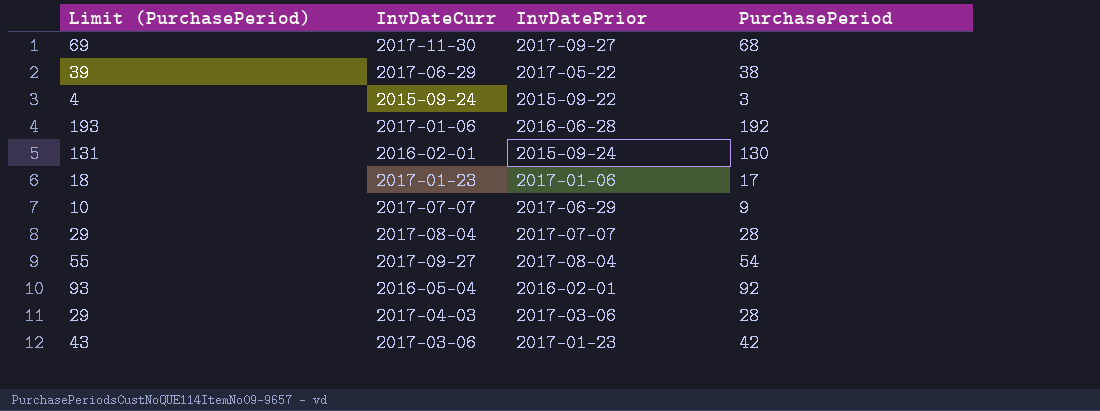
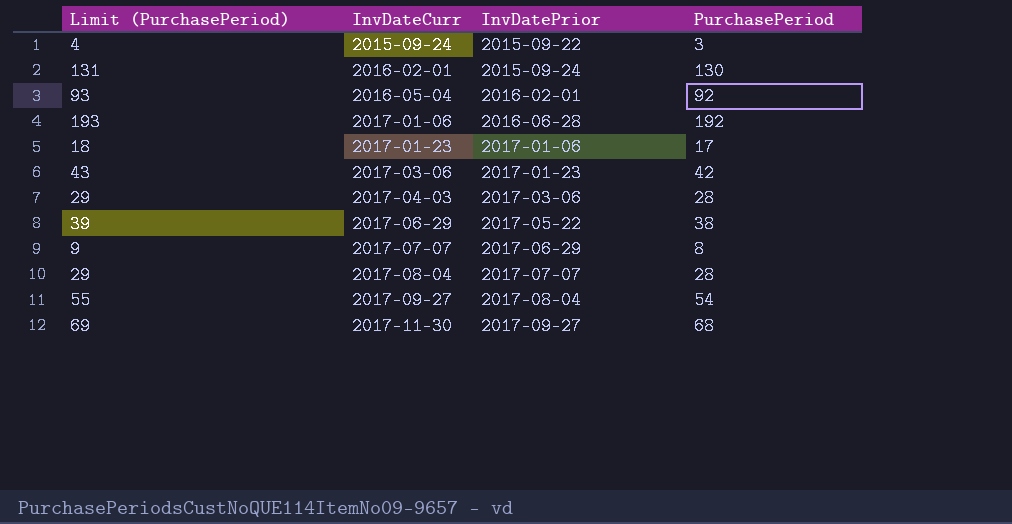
row order: none -> InvDateCurr ascending
2017-07-07 | Limit (PurchasePeriod): 10 -> 9
2017-07-07 | PurchasePeriod: 9 -> 8

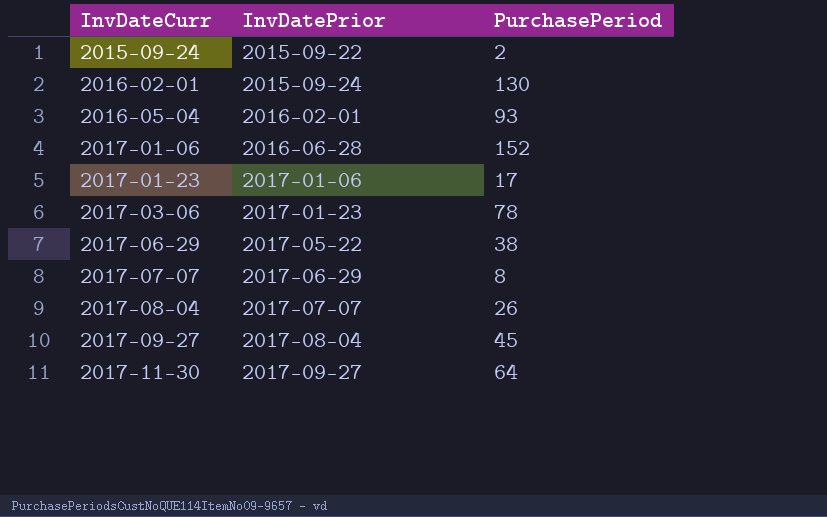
column Limit (PurchasePeriod) | formula: [PurchasePeriod] + 1 -> none
row 2017-04-03: 29 | 2017-03-06 | 28 -> none
2015-09-24 | PurchasePeriod: 3 -> 2
2016-05-04 | PurchasePeriod: 92 -> 93
2017-01-06 | PurchasePeriod: 192 -> 152
2017-03-06 | PurchasePeriod: 42 -> 78
2017-08-04 | PurchasePeriod: 28 -> 26
2017-09-27 | PurchasePeriod: 54 -> 45
2017-11-30 | PurchasePeriod: 68 -> 64

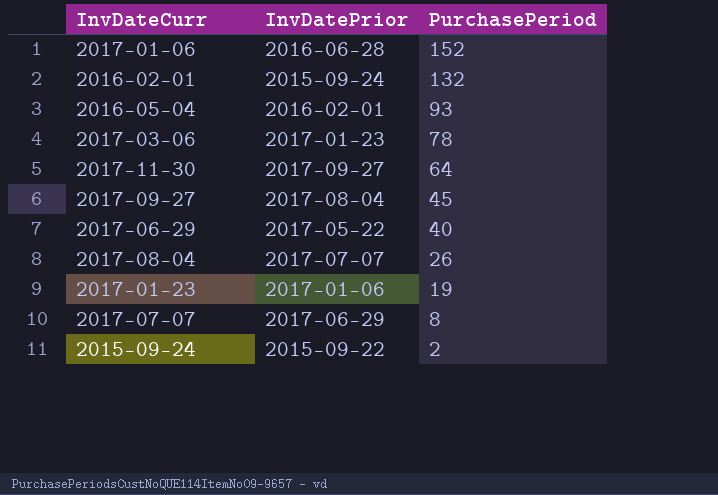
row order: InvDateCurr ascending -> PurchasePeriod descending
2016-02-01 | PurchasePeriod: 130 -> 132
2017-06-29 | PurchasePeriod: 38 -> 40
2017-01-23 | PurchasePeriod: 17 -> 19

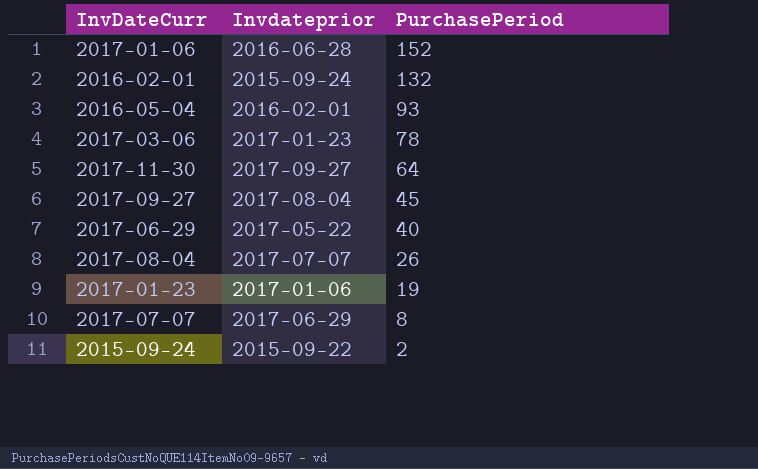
column name: InvDatePrior -> Invdateprior

